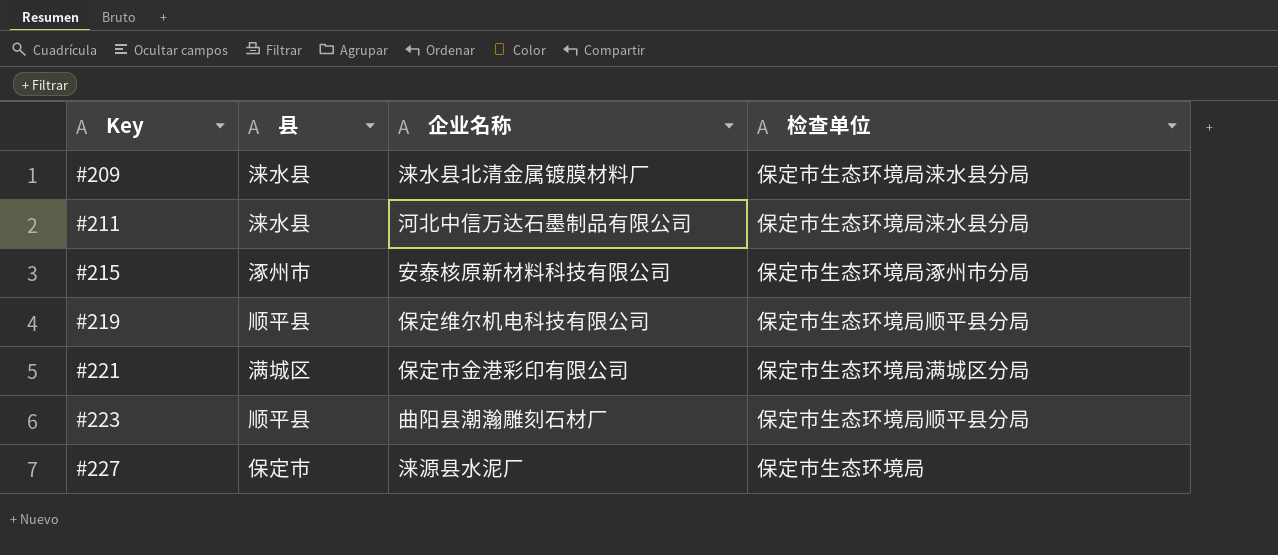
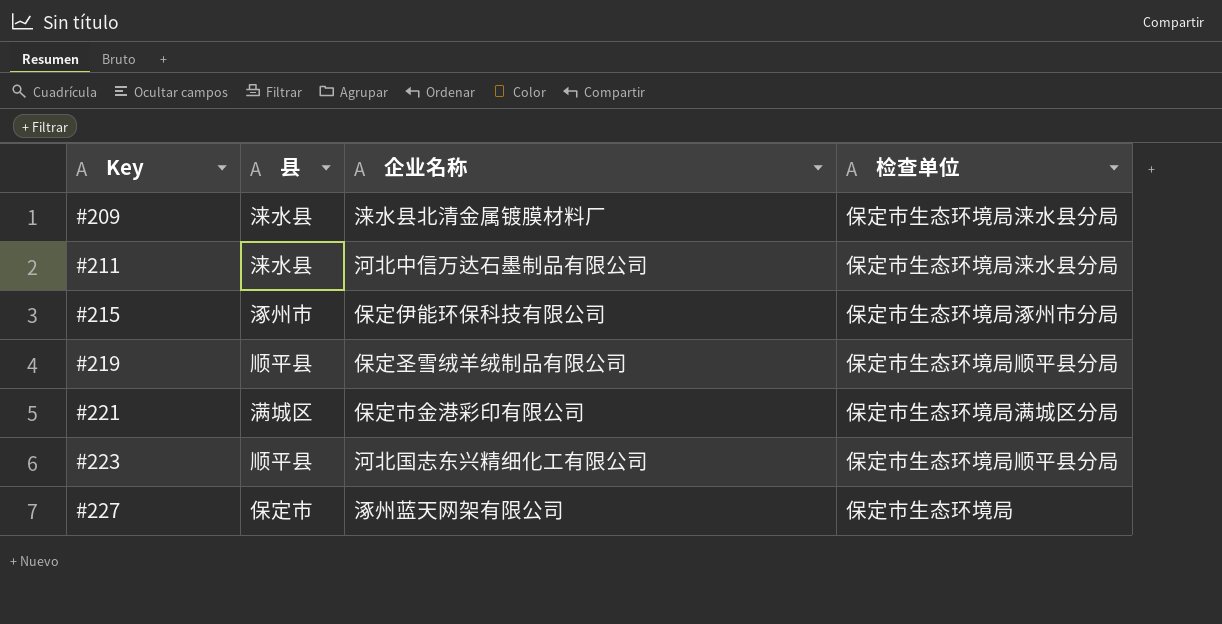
#215 | 企业名称: 安泰核原新材料科技有限公司 -> 保定伊能环保科技有限公司
#219 | 企业名称: 保定维尔机电科技有限公司 -> 保定圣雪绒羊绒制品有限公司
#223 | 企业名称: 曲阳县潮瀚雕刻石材厂 -> 河北国志东兴精细化工有限公司
#227 | 企业名称: 涞源县水泥厂 -> 涿州蓝天网架有限公司

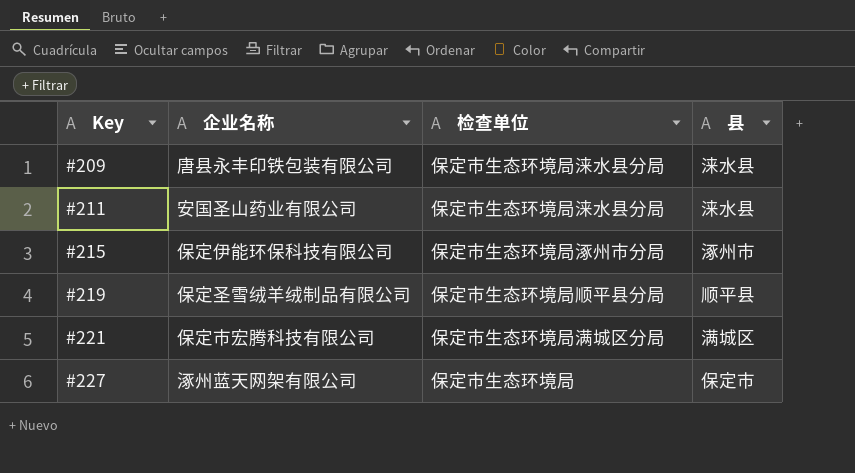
column 县 | position: 2 -> 4
row #223: 顺平县 | 河北国志东兴精细化工有限公司 | 保定市生态环境局顺平县分局 -> none
#209 | 企业名称: 涞水县北清金属镀膜材料厂 -> 唐县永丰印铁包装有限公司
#211 | 企业名称: 河北中信万达石墨制品有限公司 -> 安国圣山药业有限公司
#221 | 企业名称: 保定市金港彩印有限公司 -> 保定市宏腾科技有限公司

